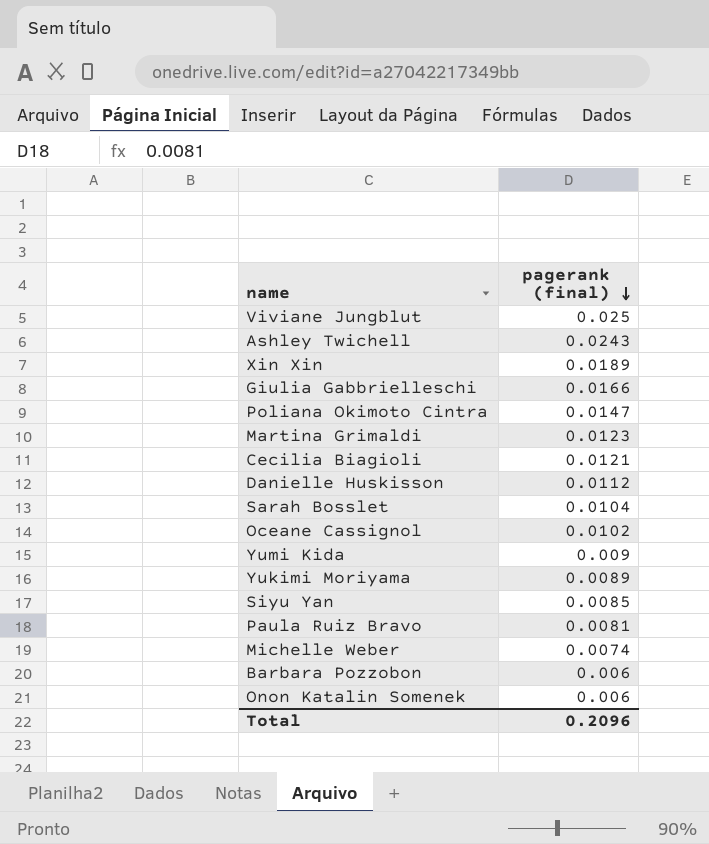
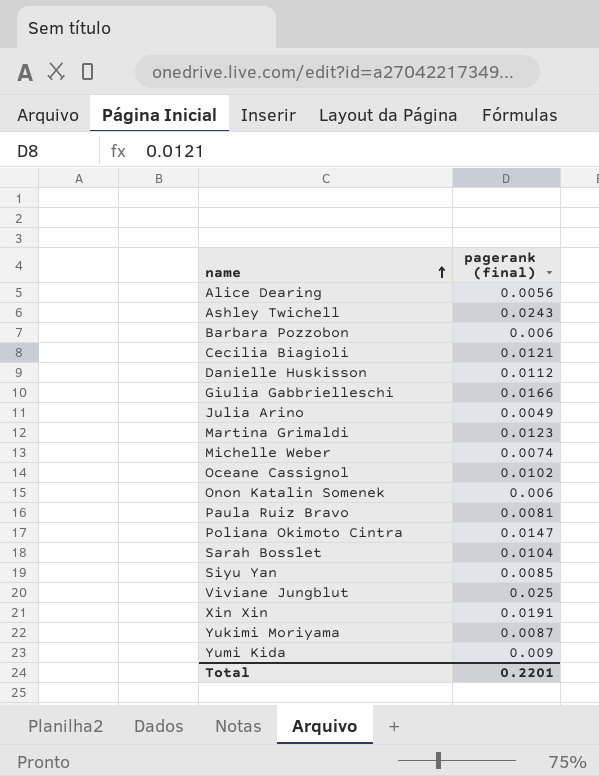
row order: pagerank (final) descending -> name ascending
row Alice Dearing: none -> 0.0056
row Julia Arino: none -> 0.0049
Xin Xin | pagerank (final): 0.0189 -> 0.0191
Yukimi Moriyama | pagerank (final): 0.0089 -> 0.0087
Total | pagerank (final): 0.2096 -> 0.2201

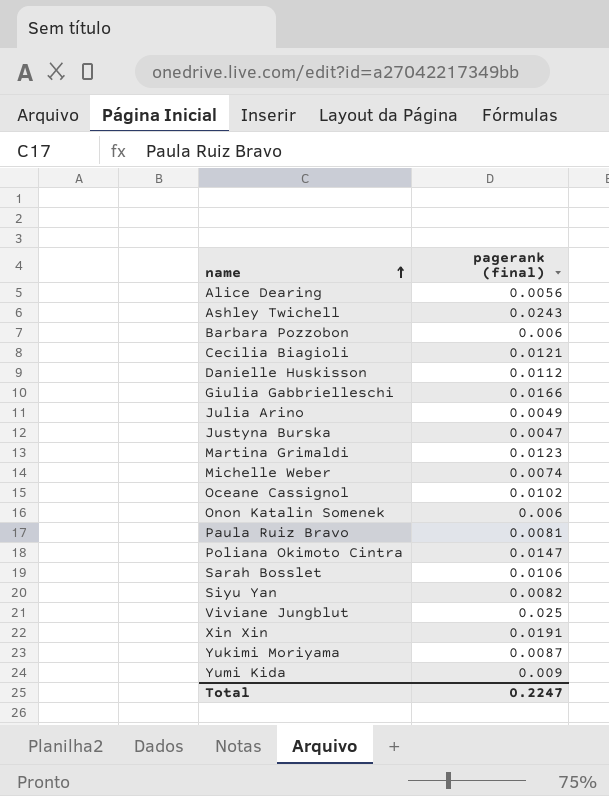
row Justyna Burska: none -> 0.0047
Sarah Bosslet | pagerank (final): 0.0104 -> 0.0106
Siyu Yan | pagerank (final): 0.0085 -> 0.0082
Total | pagerank (final): 0.2201 -> 0.2247

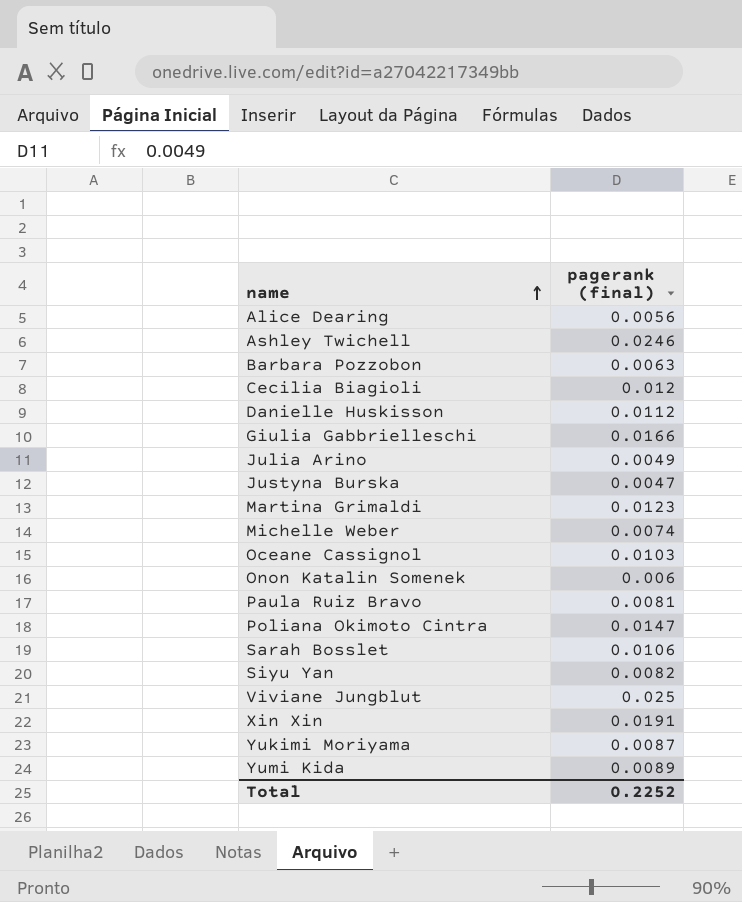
Ashley Twichell | pagerank (final): 0.0243 -> 0.0246
Barbara Pozzobon | pagerank (final): 0.006 -> 0.0063
Cecilia Biagioli | pagerank (final): 0.0121 -> 0.012
Oceane Cassignol | pagerank (final): 0.0102 -> 0.0103
Yumi Kida | pagerank (final): 0.009 -> 0.0089
Total | pagerank (final): 0.2247 -> 0.2252

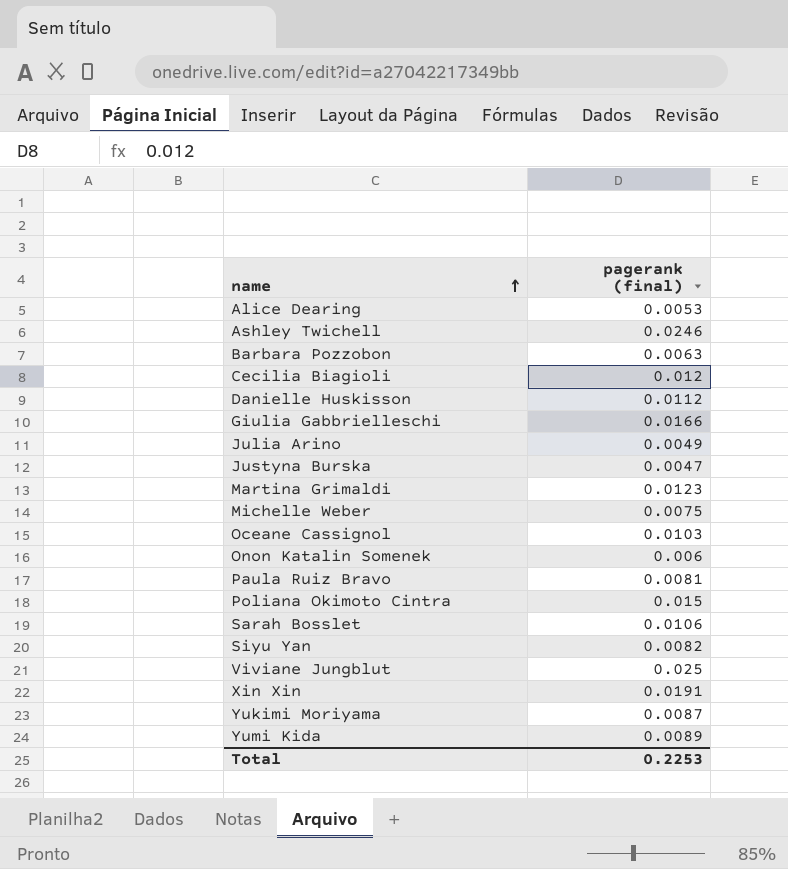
Alice Dearing | pagerank (final): 0.0056 -> 0.0053
Michelle Weber | pagerank (final): 0.0074 -> 0.0075
Poliana Okimoto Cintra | pagerank (final): 0.0147 -> 0.015
Total | pagerank (final): 0.2252 -> 0.2253

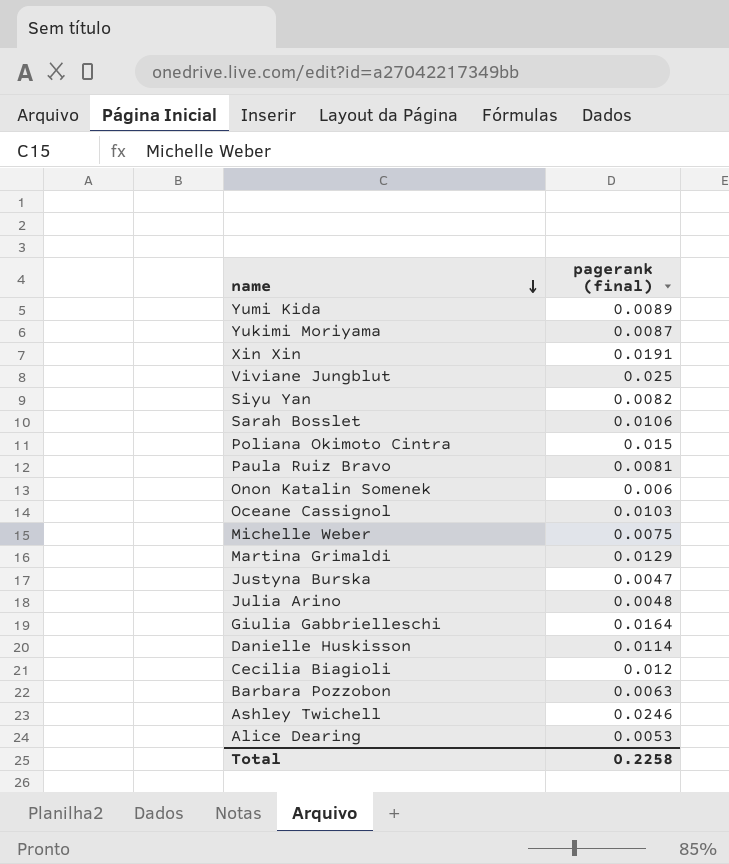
row order: name ascending -> name descending
Martina Grimaldi | pagerank (final): 0.0123 -> 0.0129
Julia Arino | pagerank (final): 0.0049 -> 0.0048
Giulia Gabbrielleschi | pagerank (final): 0.0166 -> 0.0164
Danielle Huskisson | pagerank (final): 0.0112 -> 0.0114
Total | pagerank (final): 0.2253 -> 0.2258

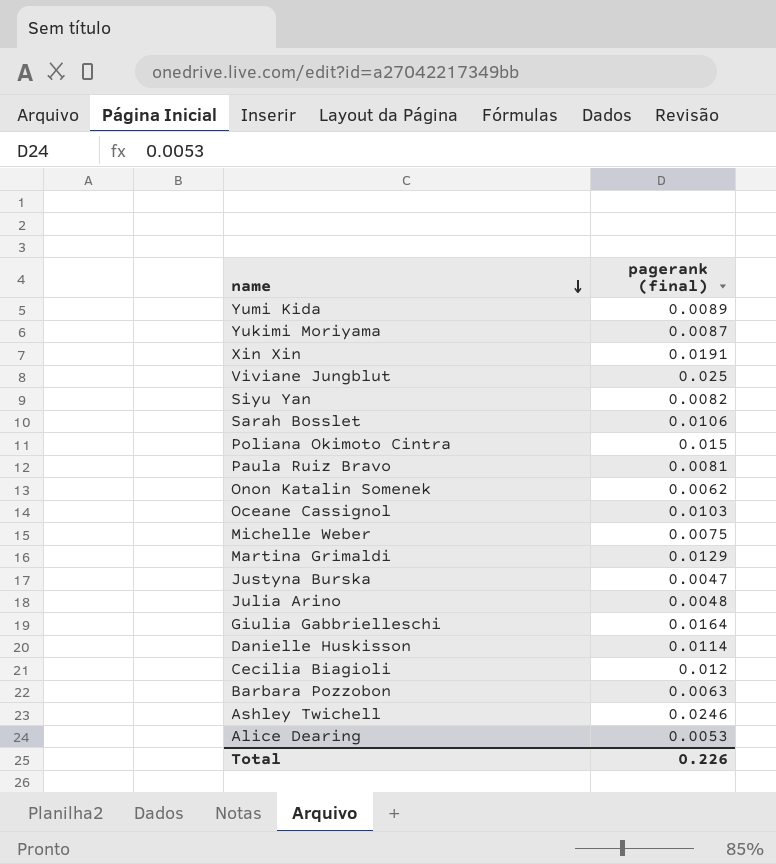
Onon Katalin Somenek | pagerank (final): 0.006 -> 0.0062
Total | pagerank (final): 0.2258 -> 0.226

